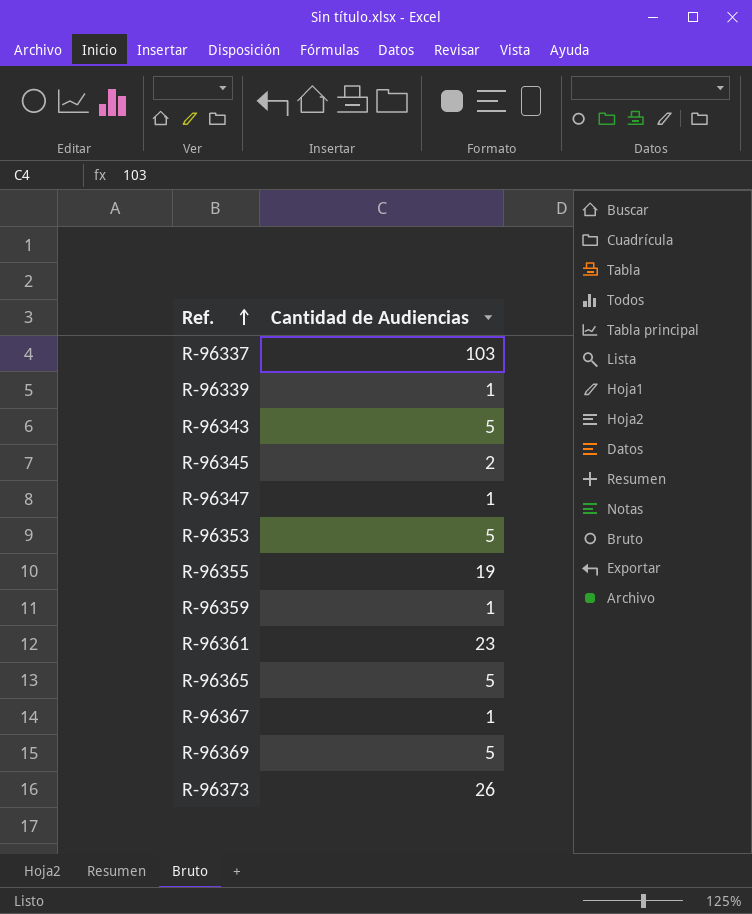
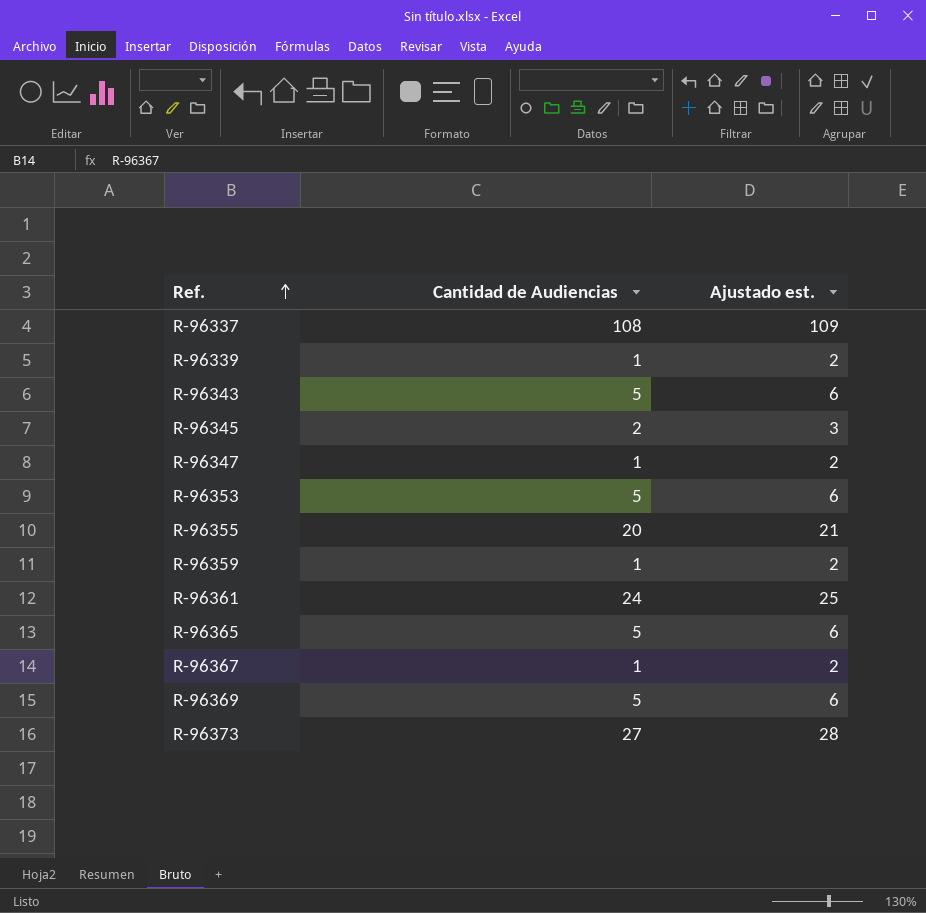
column Ajustado est. | formula: none -> [Cantidad de Audiencias] + 1
R-96337 | Cantidad de Audiencias: 103 -> 108
R-96355 | Cantidad de Audiencias: 19 -> 20
R-96361 | Cantidad de Audiencias: 23 -> 24
R-96373 | Cantidad de Audiencias: 26 -> 27

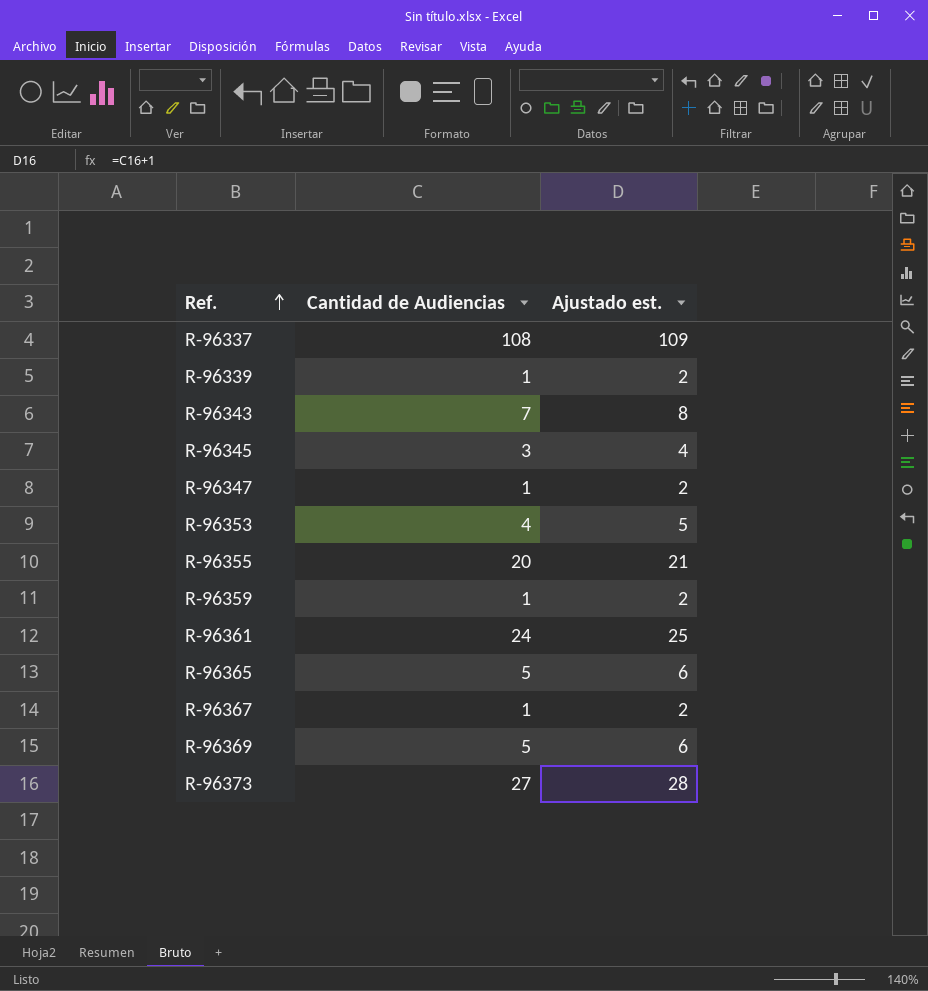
R-96343 | Cantidad de Audiencias: 5 -> 7
R-96343 | Ajustado est.: 6 -> 8
R-96345 | Cantidad de Audiencias: 2 -> 3
R-96345 | Ajustado est.: 3 -> 4
R-96353 | Cantidad de Audiencias: 5 -> 4
R-96353 | Ajustado est.: 6 -> 5

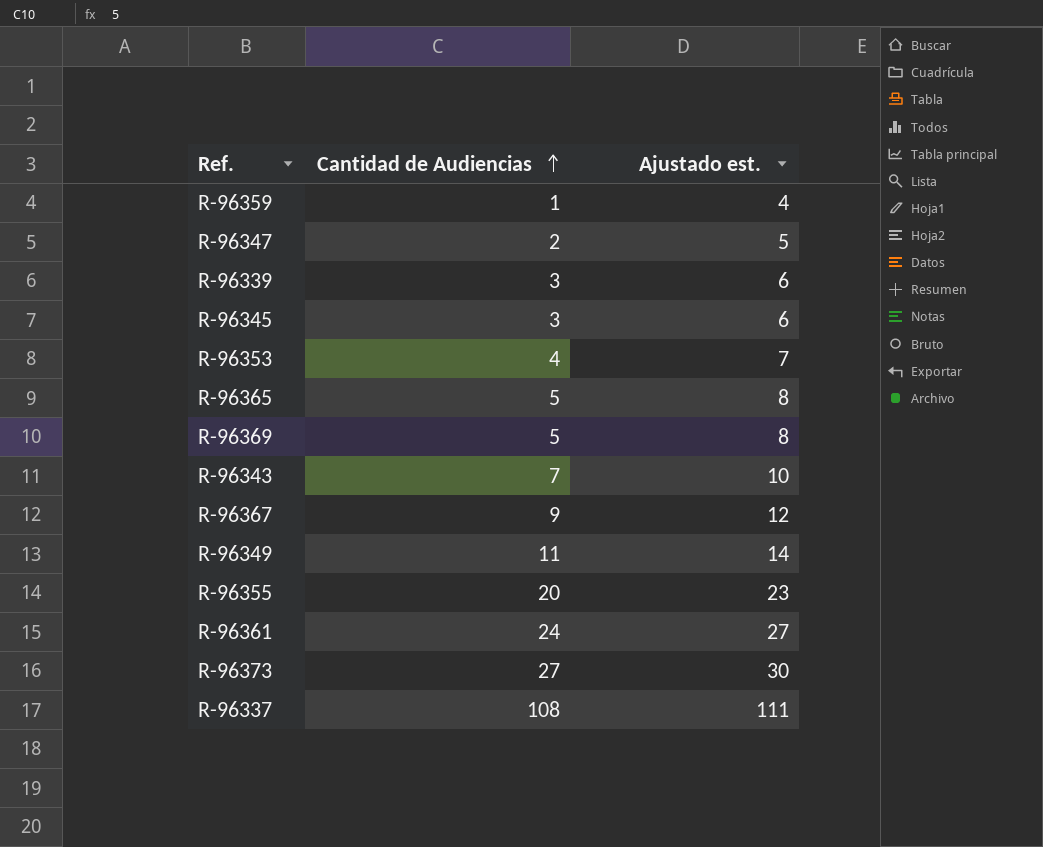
row order: Ref. ascending -> Cantidad de Audiencias ascending
column Ajustado est. | formula: [Cantidad de Audiencias] + 1 -> [Cantidad de Audiencias] + 3
R-96347 | Cantidad de Audiencias: 1 -> 2
R-96339 | Cantidad de Audiencias: 1 -> 3
R-96367 | Cantidad de Audiencias: 1 -> 9
row R-96349: none -> 11 | 14

